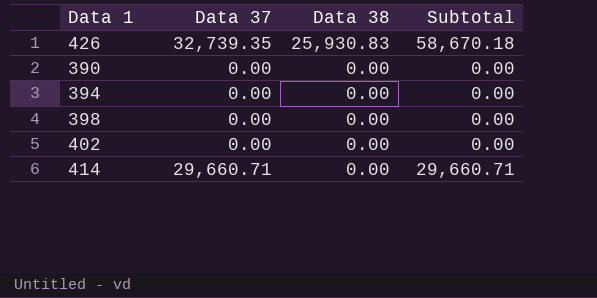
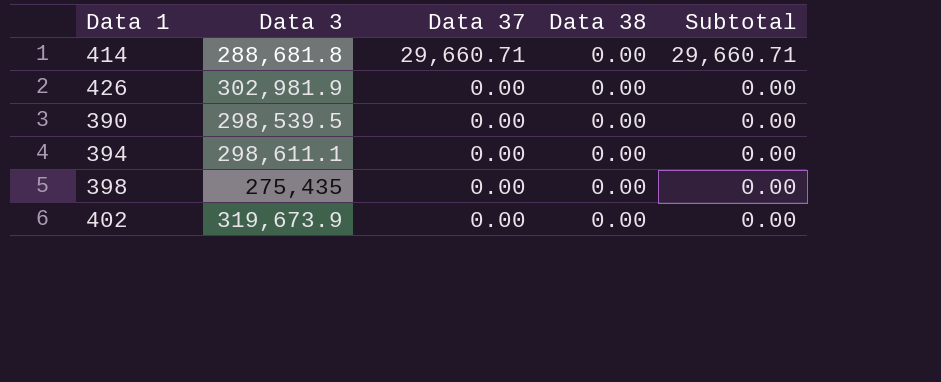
row order: Data 38 descending -> Data 37 descending
column Data 3 | position: none -> 2
426 | Data 37: 32,739.35 -> 0.00
426 | Data 38: 25,930.83 -> 0.00
426 | Subtotal: 58,670.18 -> 0.00

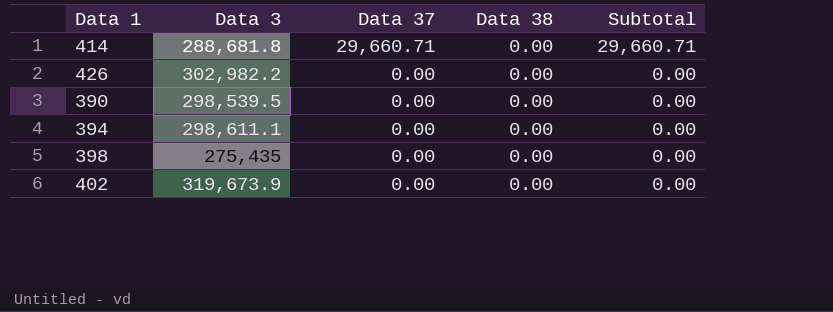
426 | Data 3: 302,981.9 -> 302,982.2

